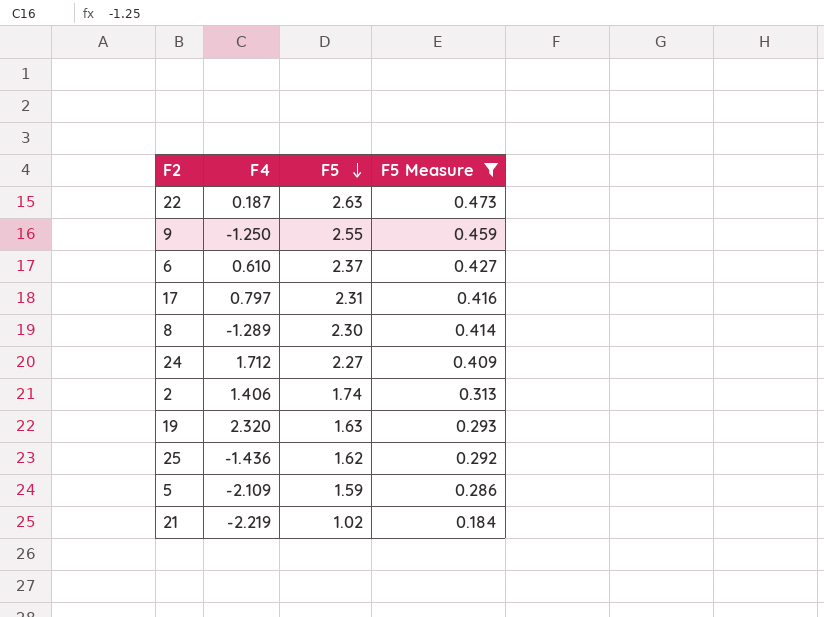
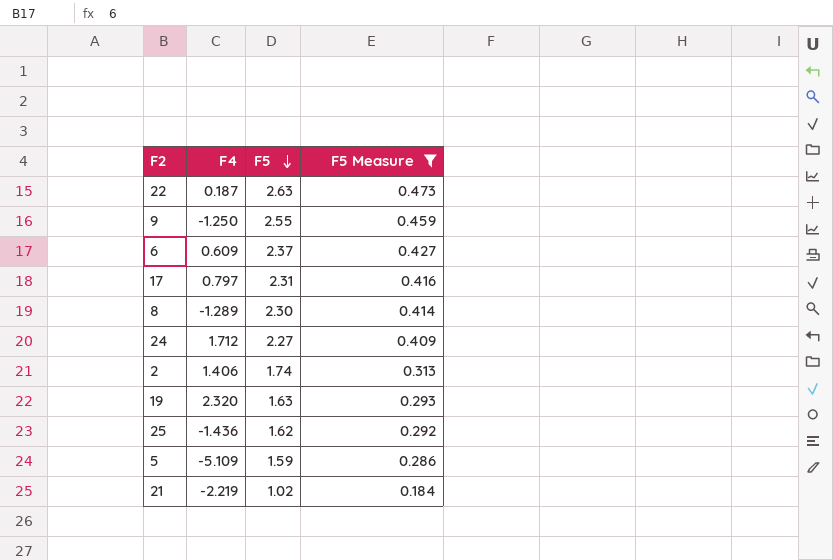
6 | F4: 0.610 -> 0.609
5 | F4: -2.109 -> -5.109

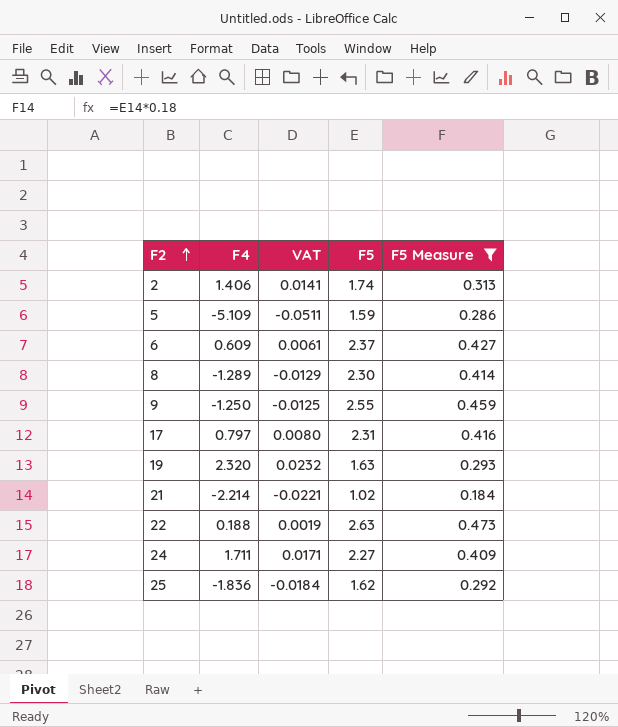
row order: F5 descending -> F2 ascending
column VAT | formula: none -> [F4] * 0.01
21 | F4: -2.219 -> -2.214
22 | F4: 0.187 -> 0.188
24 | F4: 1.712 -> 1.711
25 | F4: -1.436 -> -1.836

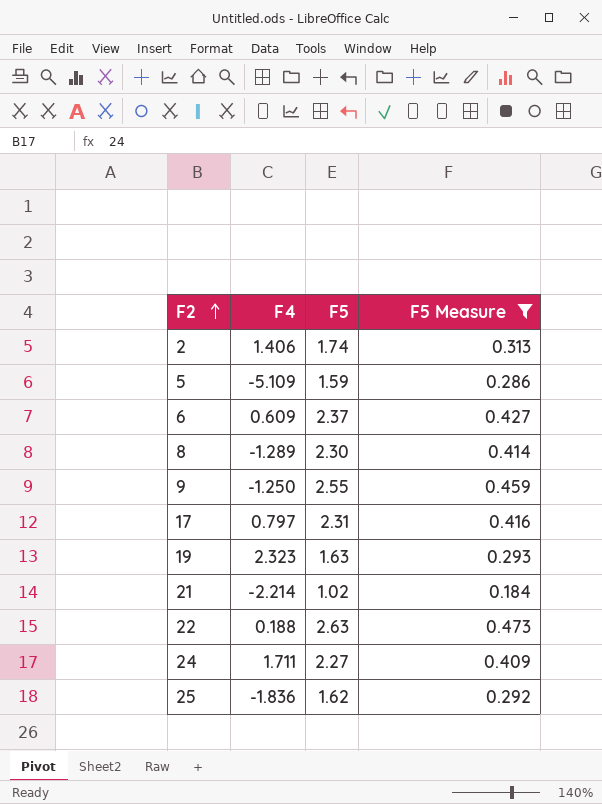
column VAT | formula: [F4] * 0.01 -> none
19 | F4: 2.320 -> 2.323

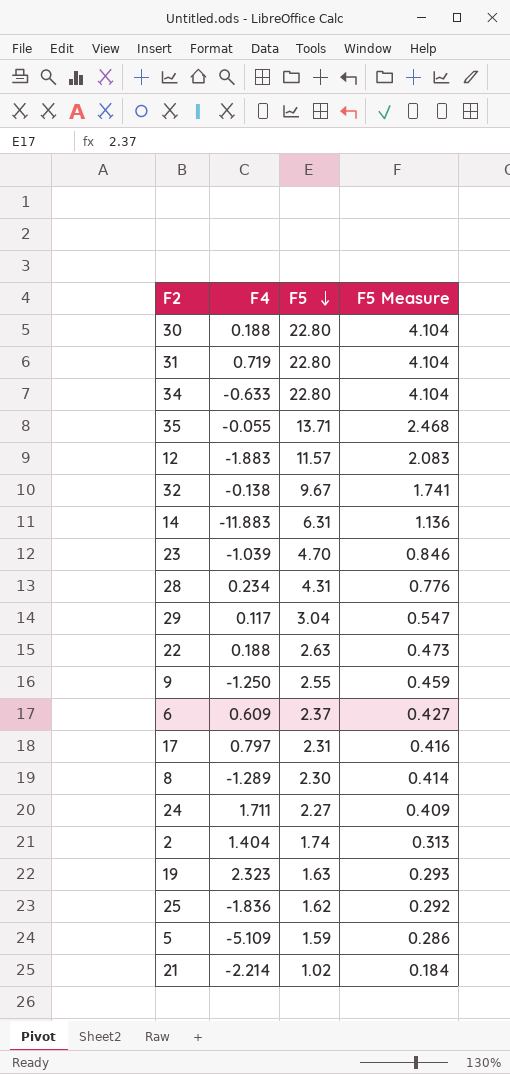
filter: F5 Measure <= 0.473 -> none
row order: F2 ascending -> F5 descending
2 | F4: 1.406 -> 1.404

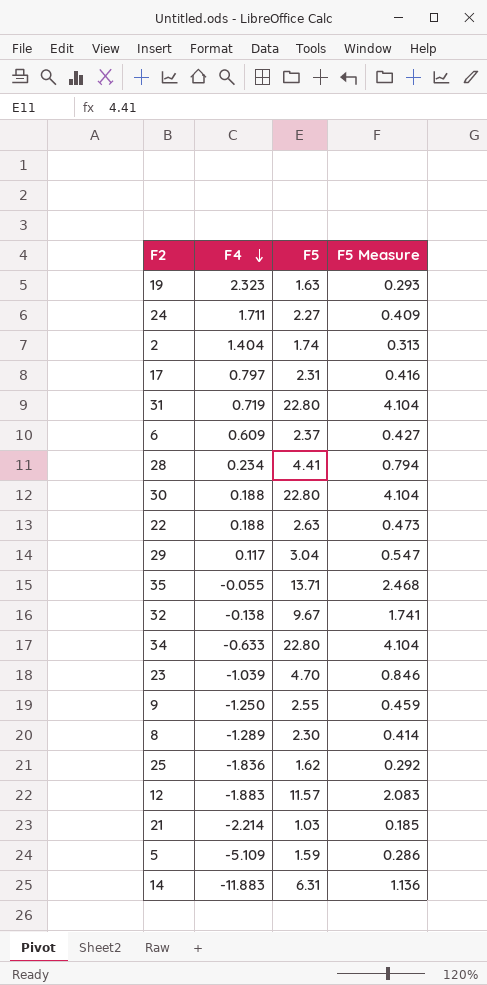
row order: F5 descending -> F4 descending
28 | F5: 4.31 -> 4.41
28 | F5 Measure: 0.776 -> 0.794
21 | F5: 1.02 -> 1.03
21 | F5 Measure: 0.184 -> 0.185

